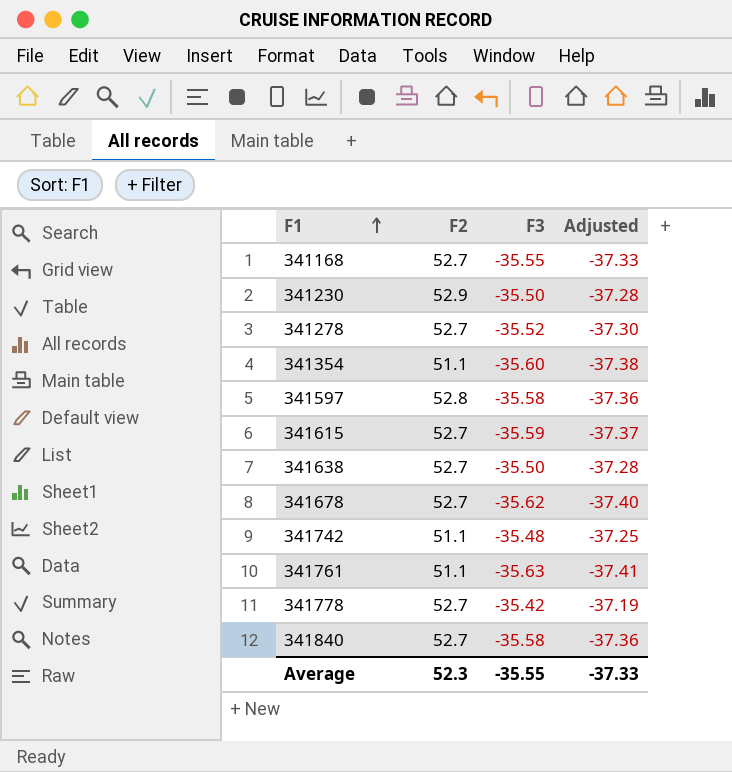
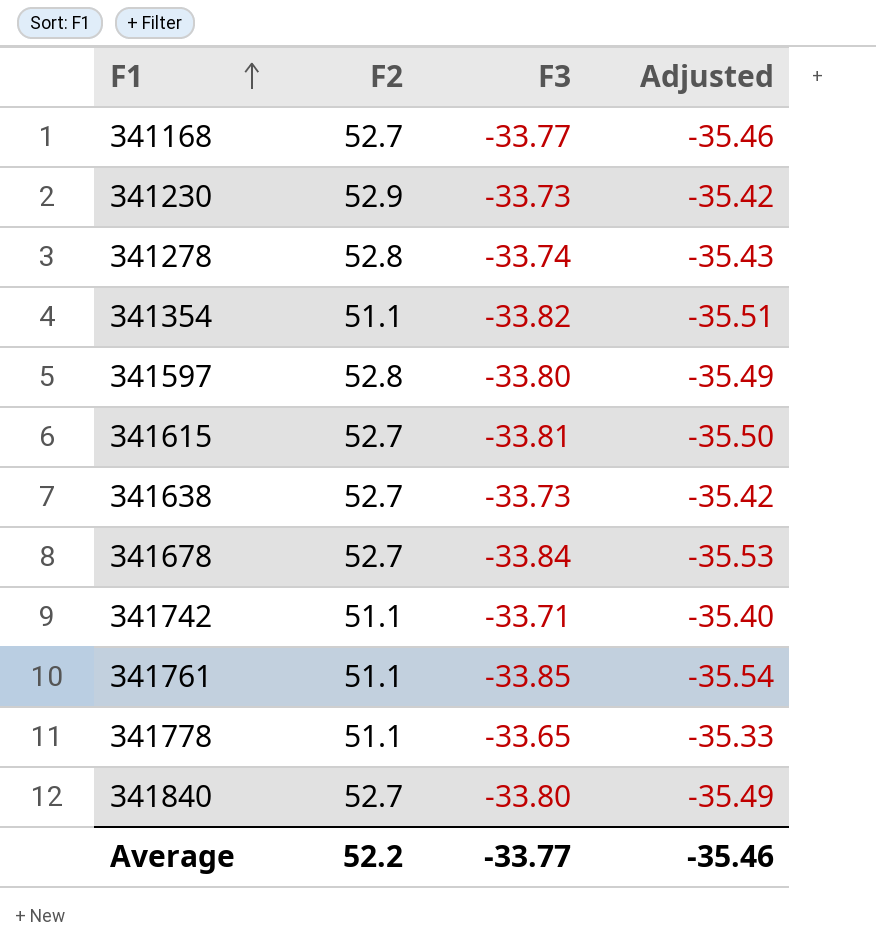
341168 | F3: -35.55 -> -33.77
341168 | Adjusted: -37.33 -> -35.46
341230 | F3: -35.50 -> -33.73
341230 | Adjusted: -37.28 -> -35.42
341278 | F2: 52.7 -> 52.8
341278 | F3: -35.52 -> -33.74
341278 | Adjusted: -37.30 -> -35.43
341354 | F3: -35.60 -> -33.82
341354 | Adjusted: -37.38 -> -35.51
341597 | F3: -35.58 -> -33.80
341597 | Adjusted: -37.36 -> -35.49
341615 | F3: -35.59 -> -33.81
341615 | Adjusted: -37.37 -> -35.50
341638 | F3: -35.50 -> -33.73
341638 | Adjusted: -37.28 -> -35.42
341678 | F3: -35.62 -> -33.84
341678 | Adjusted: -37.40 -> -35.53
341742 | F3: -35.48 -> -33.71
341742 | Adjusted: -37.25 -> -35.40
341761 | F3: -35.63 -> -33.85
341761 | Adjusted: -37.41 -> -35.54
341778 | F2: 52.7 -> 51.1
341778 | F3: -35.42 -> -33.65
341778 | Adjusted: -37.19 -> -35.33
341840 | F3: -35.58 -> -33.80
341840 | Adjusted: -37.36 -> -35.49
Average | F2: 52.3 -> 52.2
Average | F3: -35.55 -> -33.77
Average | Adjusted: -37.33 -> -35.46

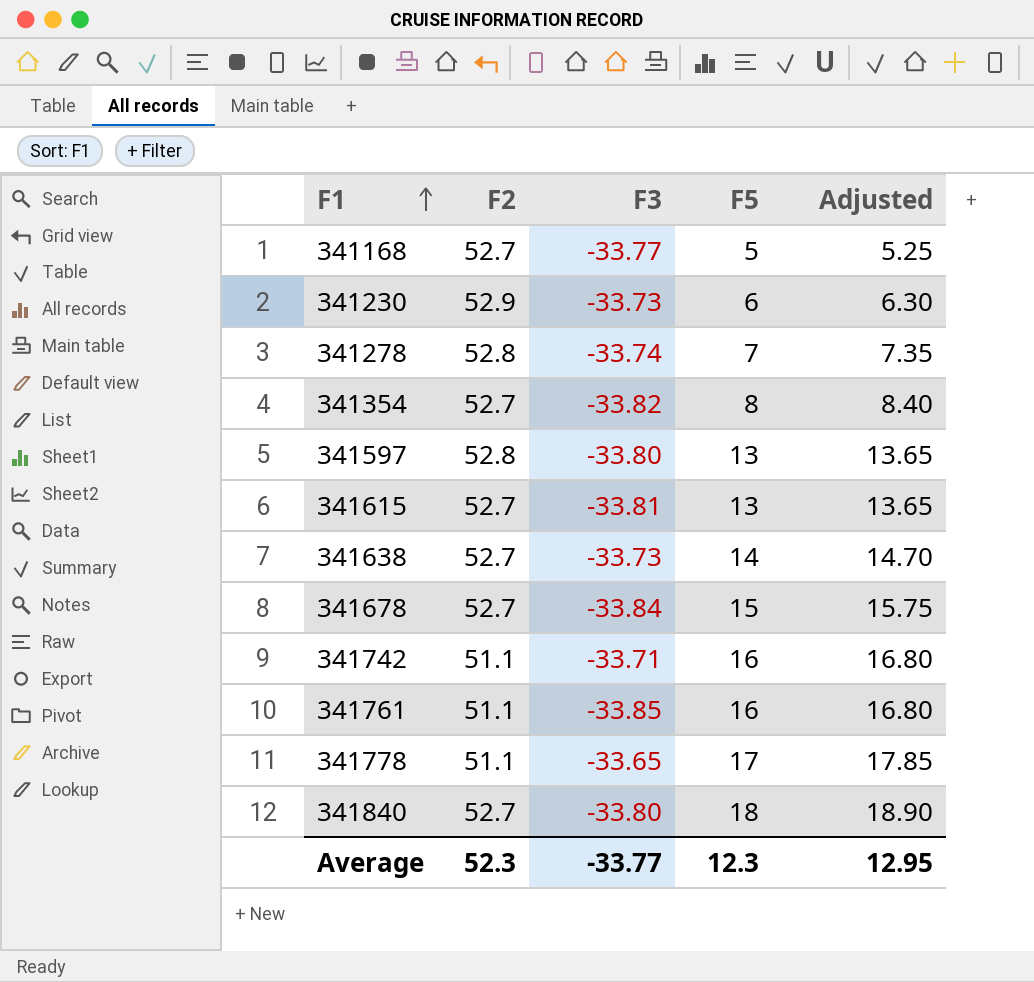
column F5 | position: none -> 4
column Adjusted | formula: [F3] * 1.05 -> [F5] * 1.05
341354 | F2: 51.1 -> 52.7
Average | F2: 52.2 -> 52.3
Average | Adjusted: -35.46 -> 12.95

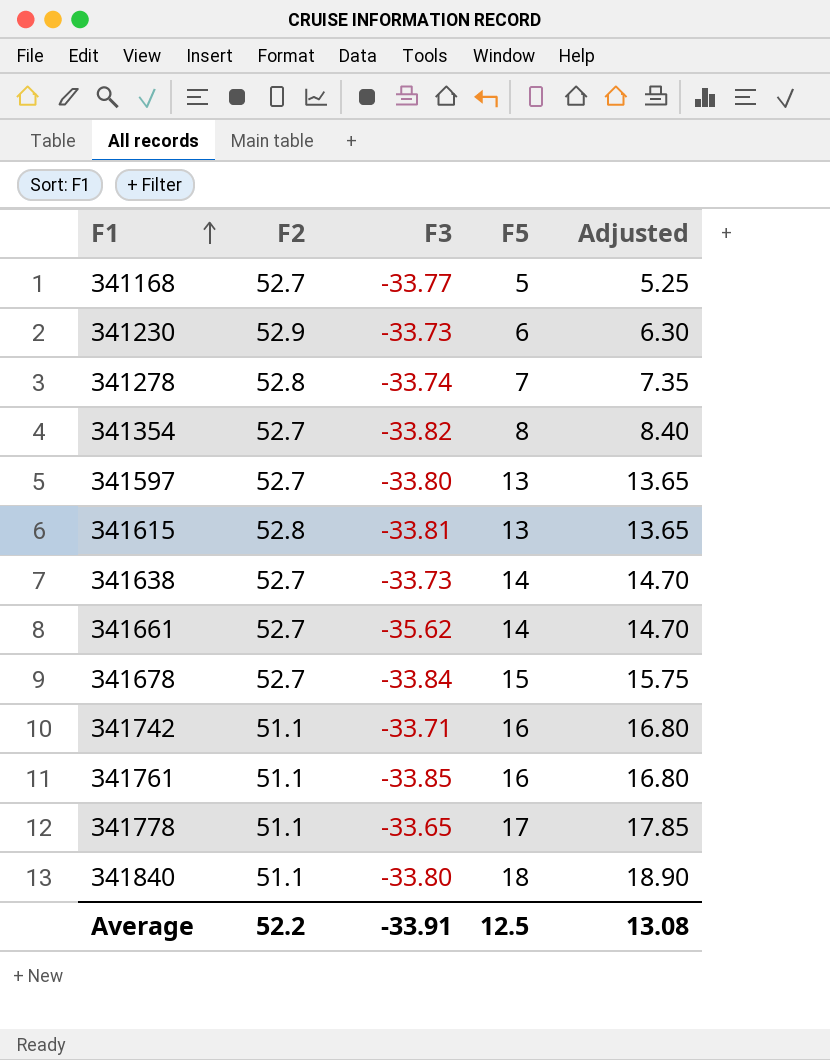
341597 | F2: 52.8 -> 52.7
341615 | F2: 52.7 -> 52.8
row 341661: none -> 52.7 | -35.62 | 14 | 14.70
341840 | F2: 52.7 -> 51.1
Average | F2: 52.3 -> 52.2
Average | F3: -33.77 -> -33.91
Average | F5: 12.3 -> 12.5
Average | Adjusted: 12.95 -> 13.08

